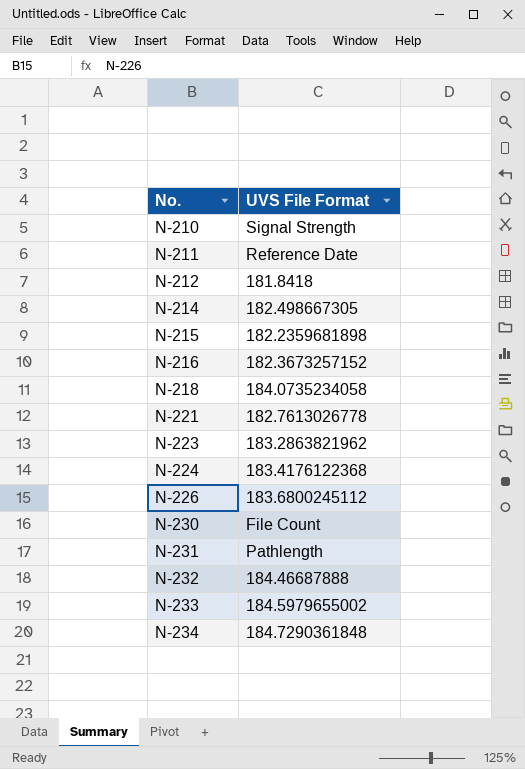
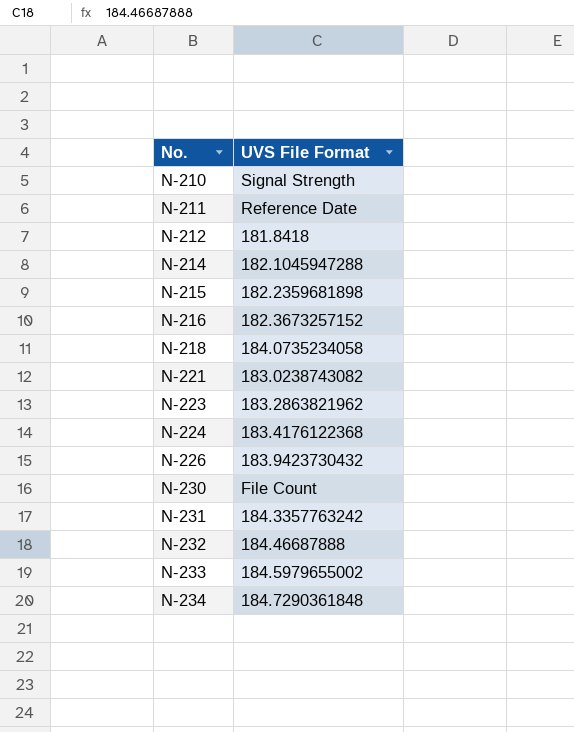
N-214 | UVS File Format: 182.498667305 -> 182.1045947288
N-221 | UVS File Format: 182.7613026778 -> 183.0238743082
N-226 | UVS File Format: 183.6800245112 -> 183.9423730432
N-231 | UVS File Format: Pathlength -> 184.3357763242

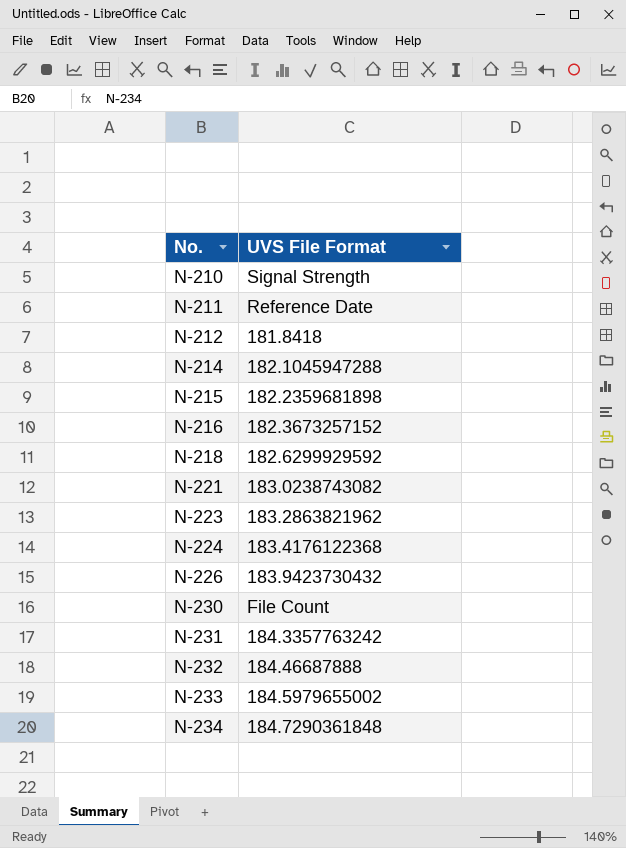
N-218 | UVS File Format: 184.0735234058 -> 182.6299929592

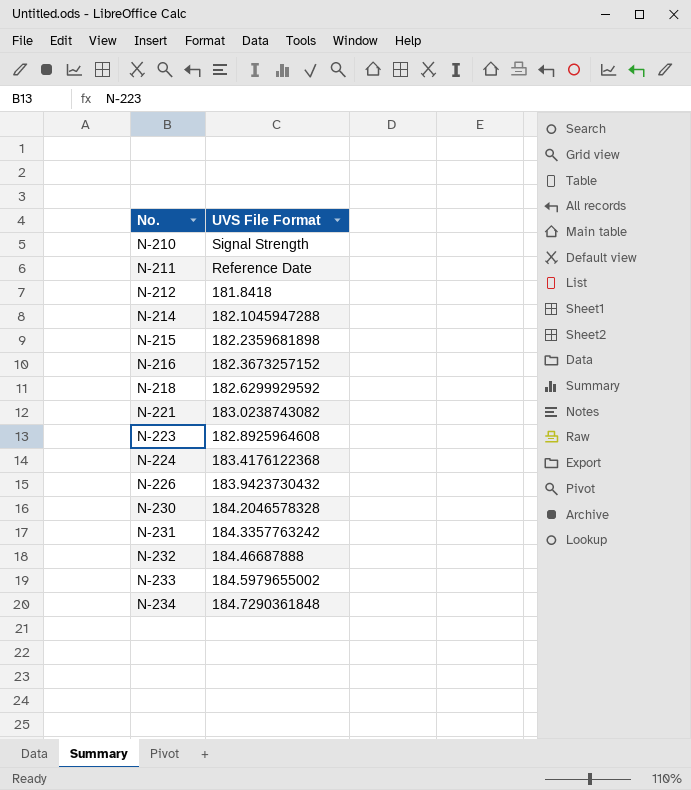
N-223 | UVS File Format: 183.2863821962 -> 182.8925964608
N-230 | UVS File Format: File Count -> 184.2046578328

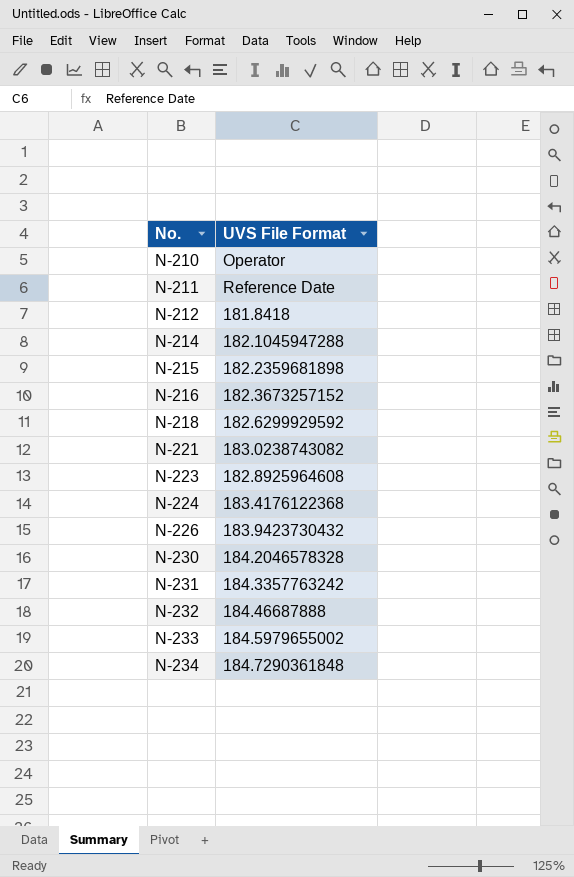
N-210 | UVS File Format: Signal Strength -> Operator

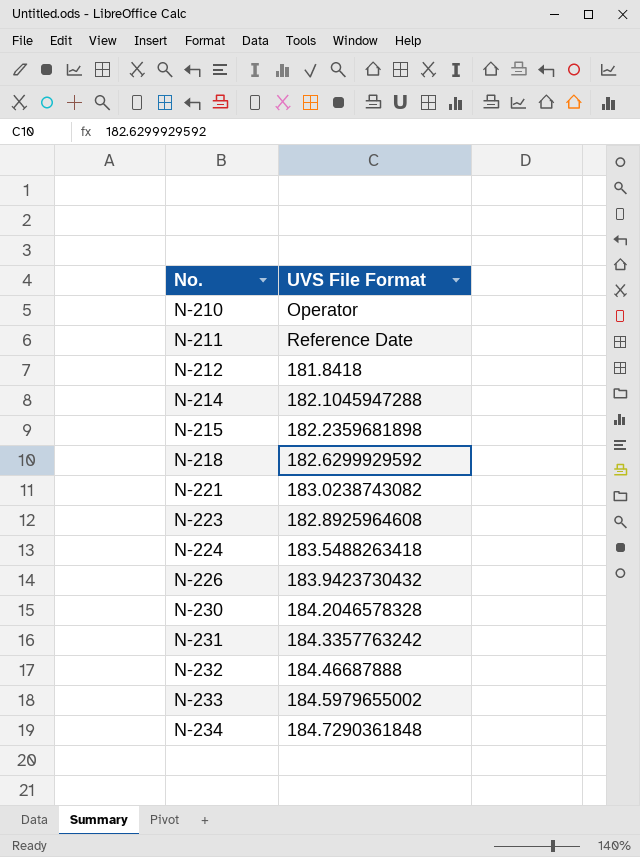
row N-216: 182.3673257152 -> none
N-224 | UVS File Format: 183.4176122368 -> 183.5488263418

